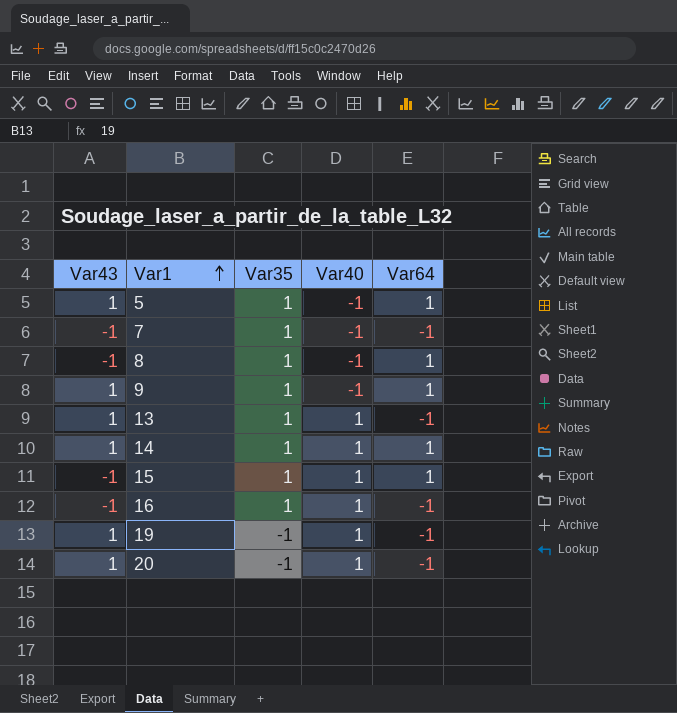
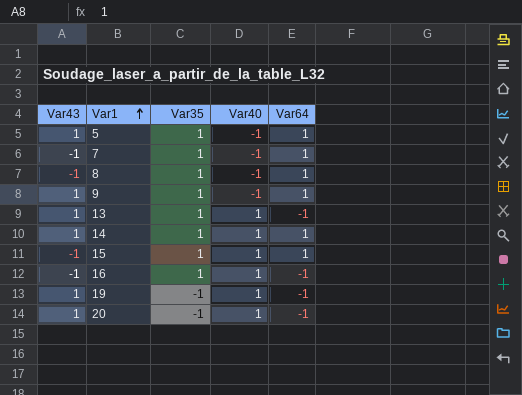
7 | Var64: -1 -> 1

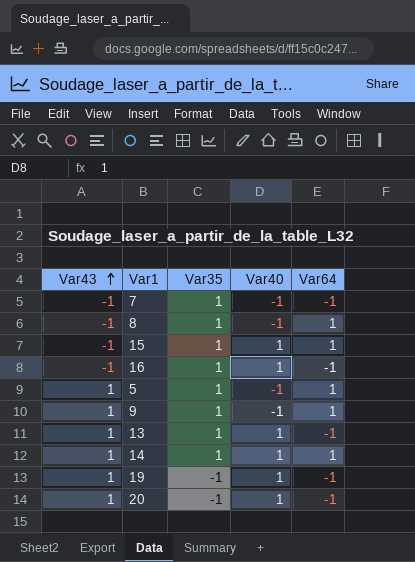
row order: Var1 ascending -> Var43 ascending
7 | Var64: 1 -> -1

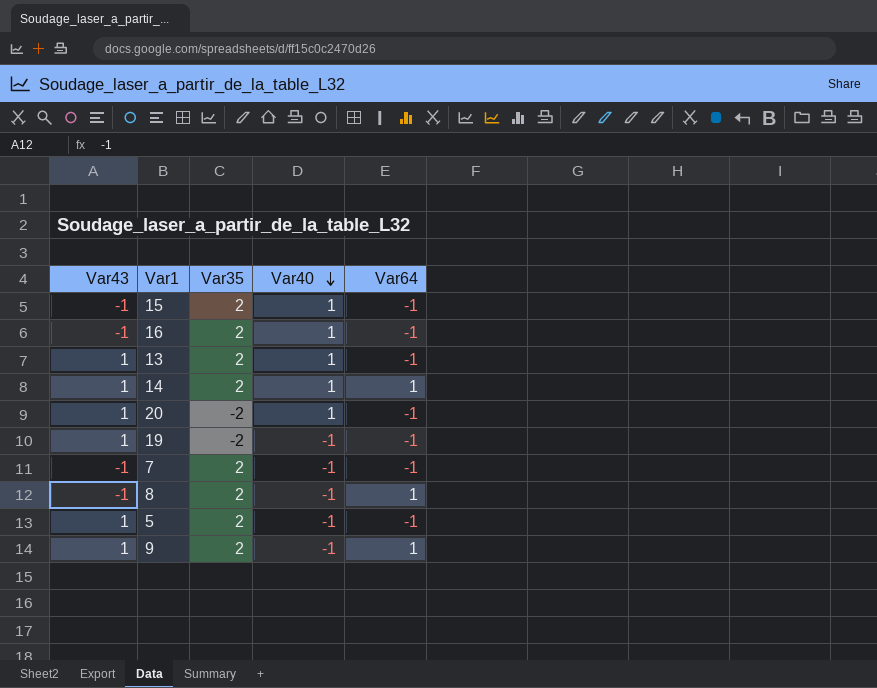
row order: Var43 ascending -> Var40 descending
15 | Var35: 1 -> 2
15 | Var64: 1 -> -1
16 | Var35: 1 -> 2
13 | Var35: 1 -> 2
14 | Var35: 1 -> 2
20 | Var35: -1 -> -2
19 | Var35: -1 -> -2
19 | Var40: 1 -> -1
7 | Var35: 1 -> 2
8 | Var35: 1 -> 2
5 | Var35: 1 -> 2
5 | Var64: 1 -> -1
9 | Var35: 1 -> 2

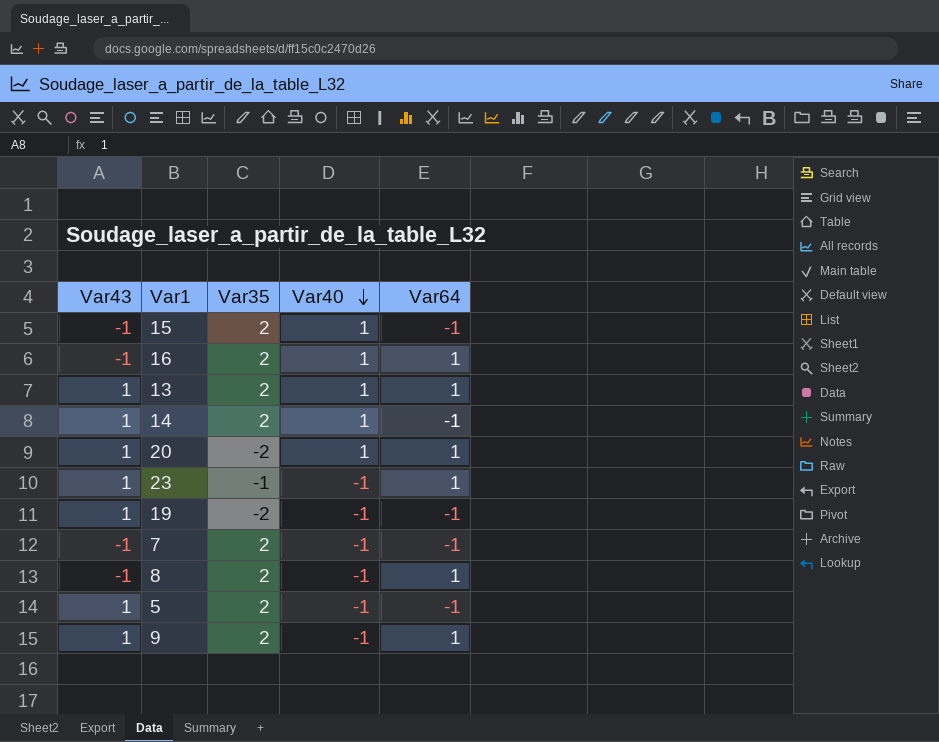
16 | Var64: -1 -> 1
13 | Var64: -1 -> 1
14 | Var64: 1 -> -1
20 | Var64: -1 -> 1
row 23: none -> 1 | -1 | -1 | 1

